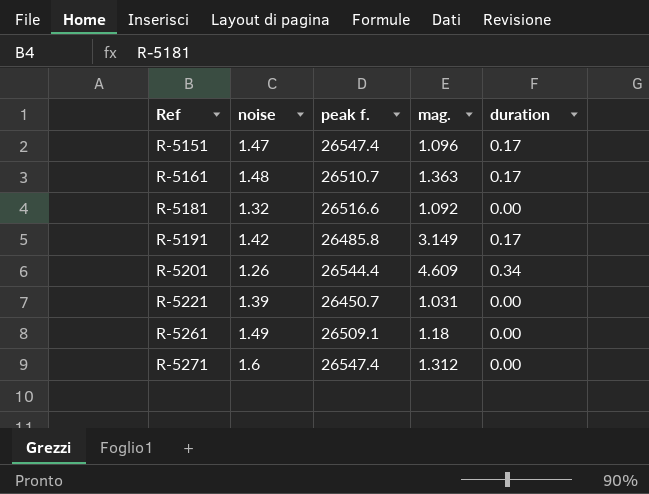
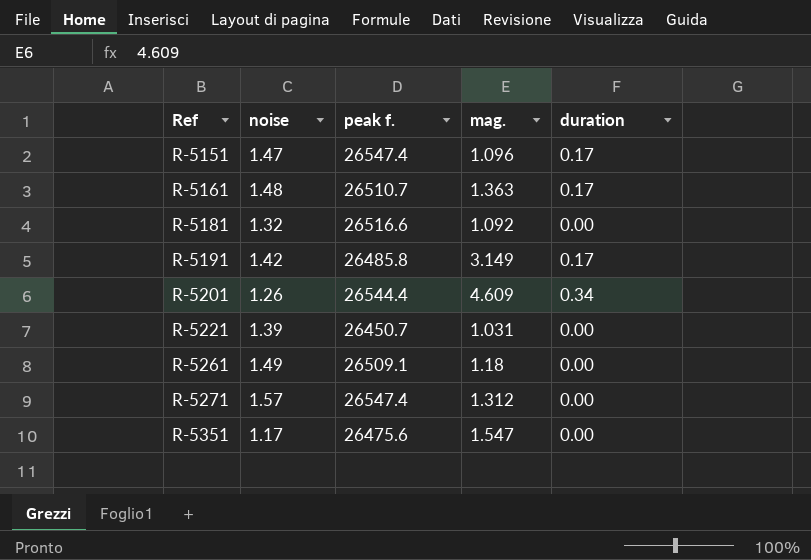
R-5271 | noise: 1.6 -> 1.57
row R-5351: none -> 1.17 | 26475.6 | 1.547 | 0.00

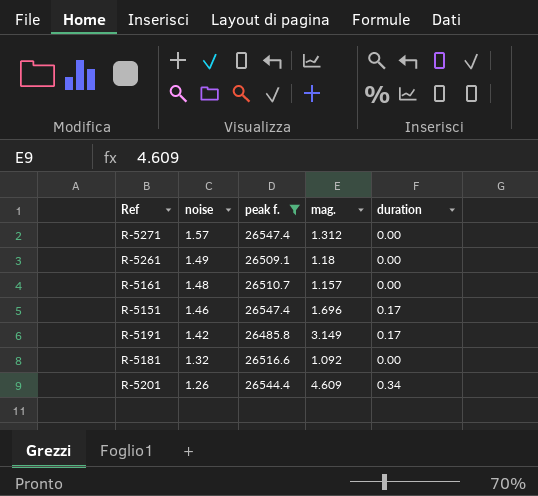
filter: none -> peak f. >= 26485.8
row order: Ref ascending -> noise descending
R-5161 | mag.: 1.363 -> 1.157
R-5161 | duration: 0.17 -> 0.00
R-5151 | noise: 1.47 -> 1.46
R-5151 | mag.: 1.096 -> 1.696

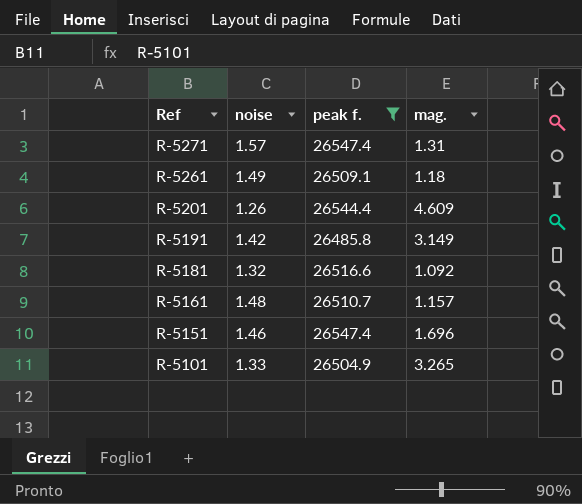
row order: noise descending -> Ref descending
column duration | position: 5 -> none
R-5271 | mag.: 1.312 -> 1.31
row R-5101: none -> 1.33 | 26504.9 | 3.265

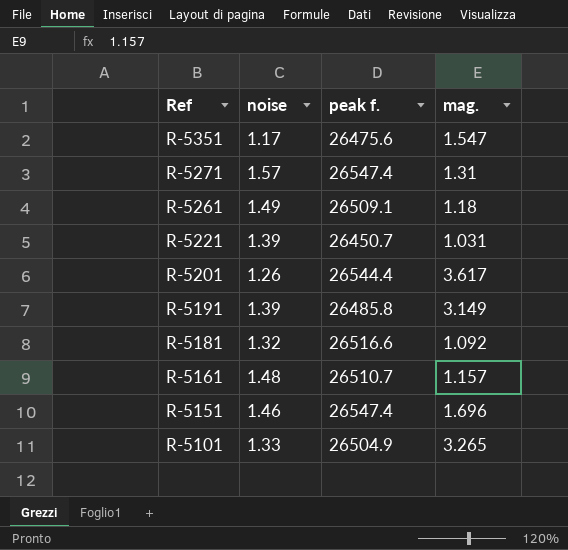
filter: peak f. >= 26485.8 -> none
R-5201 | mag.: 4.609 -> 3.617
R-5191 | noise: 1.42 -> 1.39

